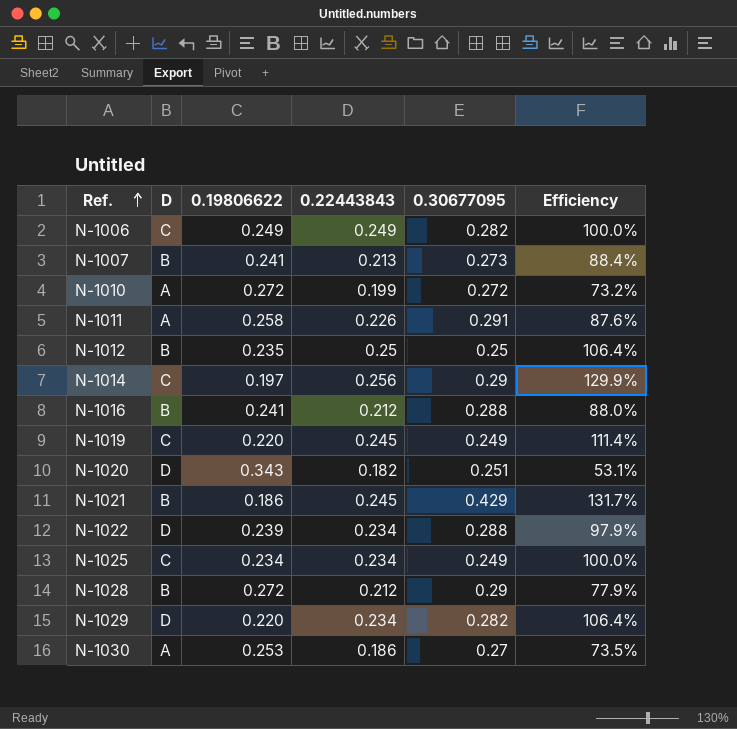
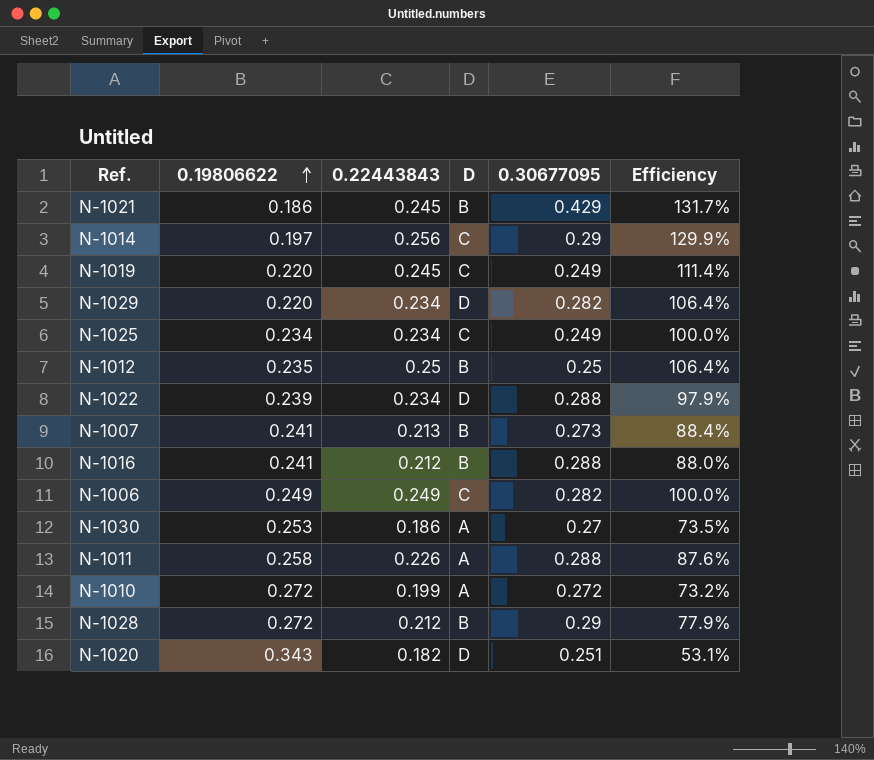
row order: Ref. ascending -> 0.19806622 ascending
column D | position: 2 -> 4
N-1011 | 0.30677095: 0.291 -> 0.288

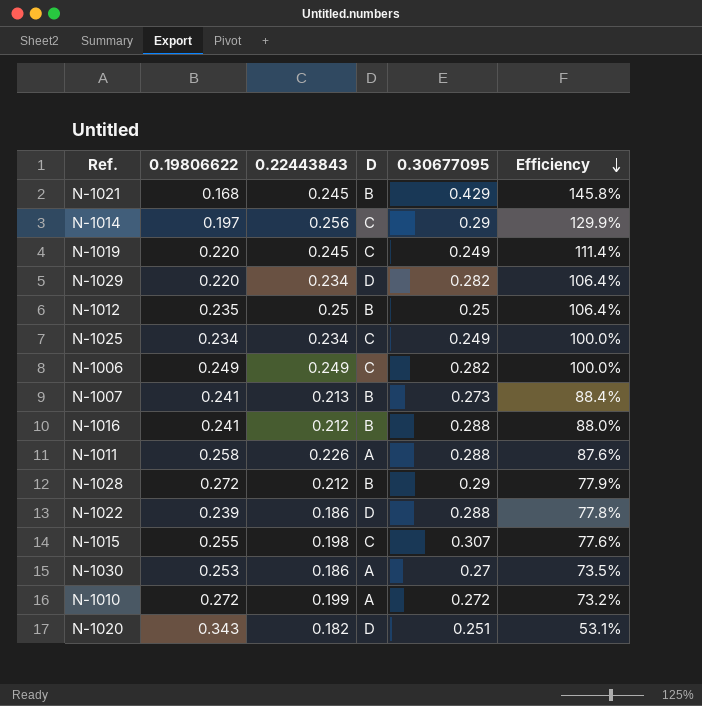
row order: 0.19806622 ascending -> Efficiency descending
N-1021 | 0.19806622: 0.186 -> 0.168
N-1021 | Efficiency: 131.7% -> 145.8%
N-1022 | 0.22443843: 0.234 -> 0.186
N-1022 | Efficiency: 97.9% -> 77.8%
row N-1015: none -> 0.255 | 0.198 | C | 0.307 | 77.6%

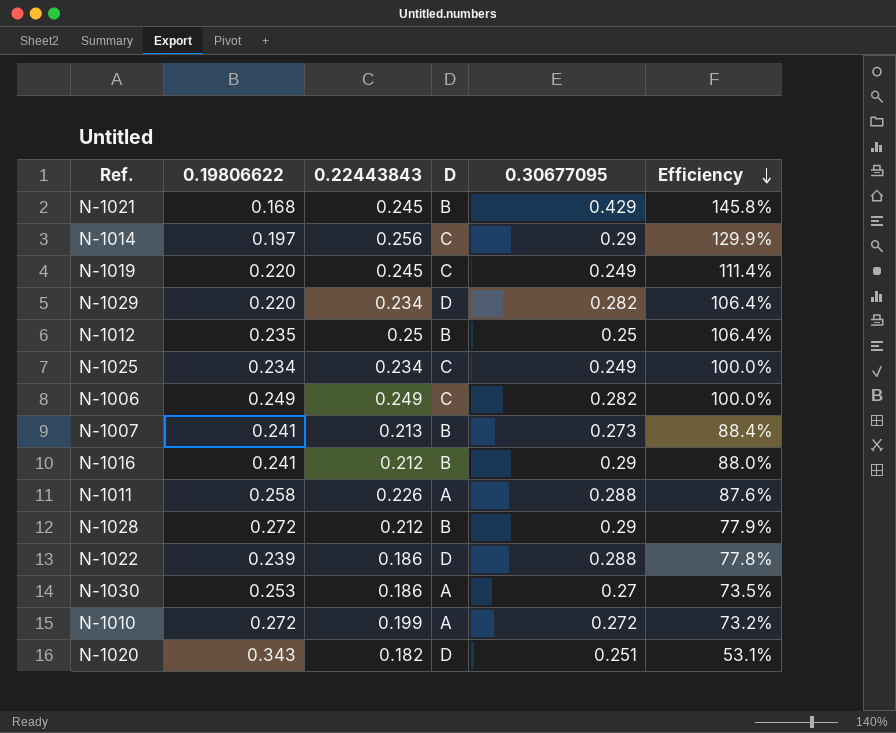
row N-1015: 0.255 | 0.198 | C | 0.307 | 77.6% -> none
N-1016 | 0.30677095: 0.288 -> 0.29

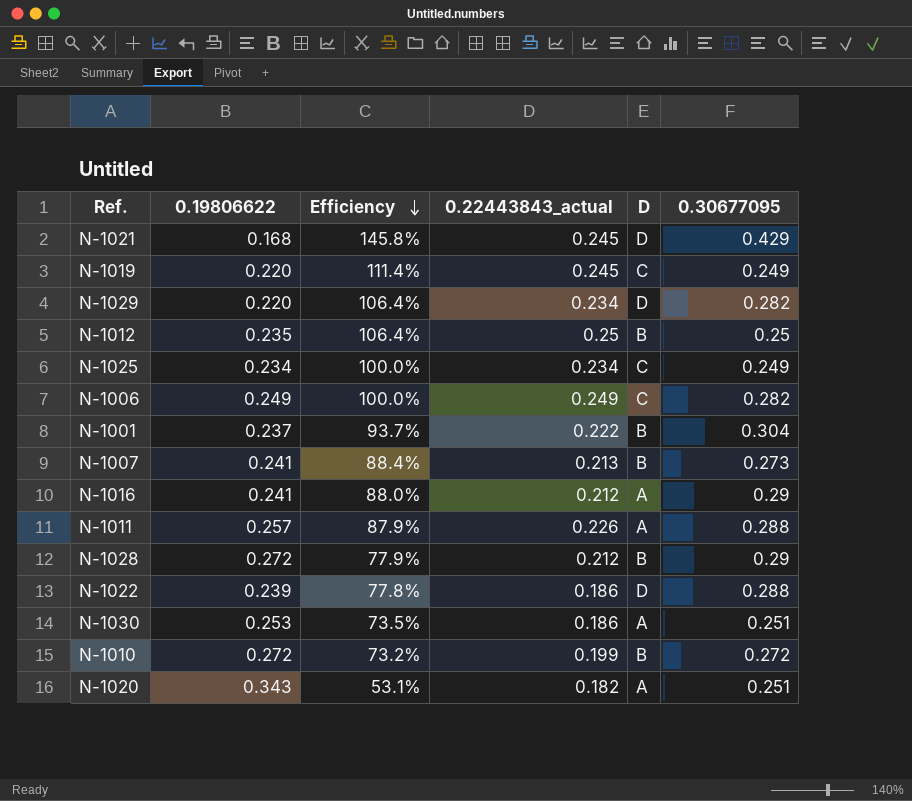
column Efficiency | position: 6 -> 3
column name: 0.22443843 -> 0.22443843_actual
row N-1014: 0.197 | 0.256 | C | 0.29 | 129.9% -> none
N-1021 | D: B -> D
row N-1001: none -> 0.237 | 93.7% | 0.222 | B | 0.304
N-1016 | D: B -> A
N-1011 | 0.19806622: 0.258 -> 0.257
N-1011 | Efficiency: 87.6% -> 87.9%
N-1030 | 0.30677095: 0.27 -> 0.251
N-1010 | D: A -> B
N-1020 | D: D -> A

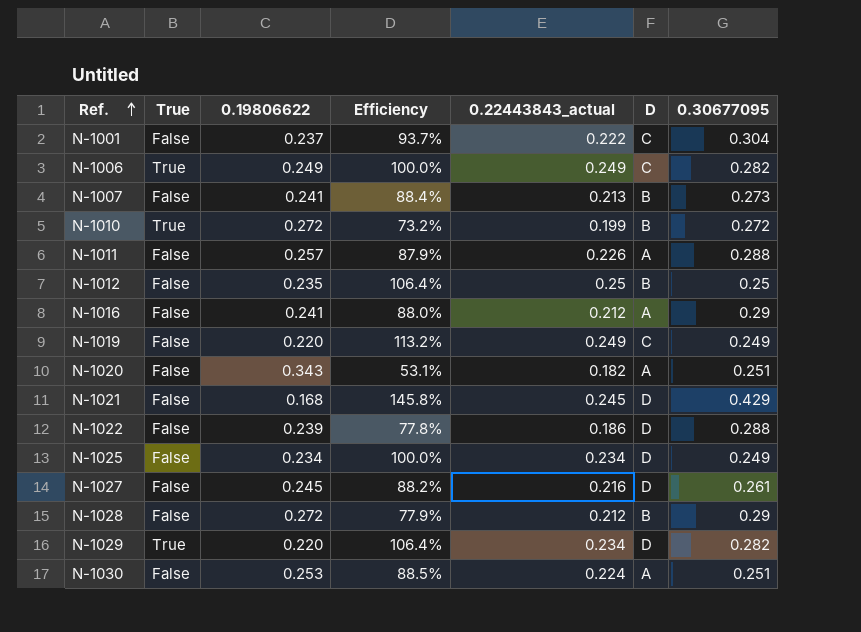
row order: Efficiency descending -> Ref. ascending
column True | position: none -> 2
N-1001 | D: B -> C
N-1019 | Efficiency: 111.4% -> 113.2%
N-1019 | 0.22443843_actual: 0.245 -> 0.249
N-1025 | D: C -> D
row N-1027: none -> False | 0.245 | 88.2% | 0.216 | D | 0.261
N-1030 | Efficiency: 73.5% -> 88.5%
N-1030 | 0.22443843_actual: 0.186 -> 0.224

